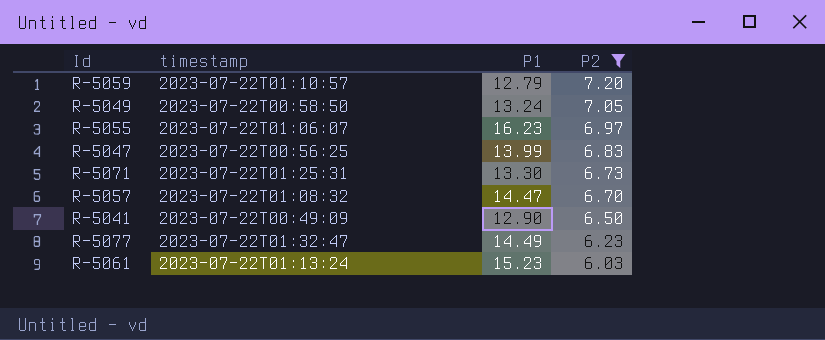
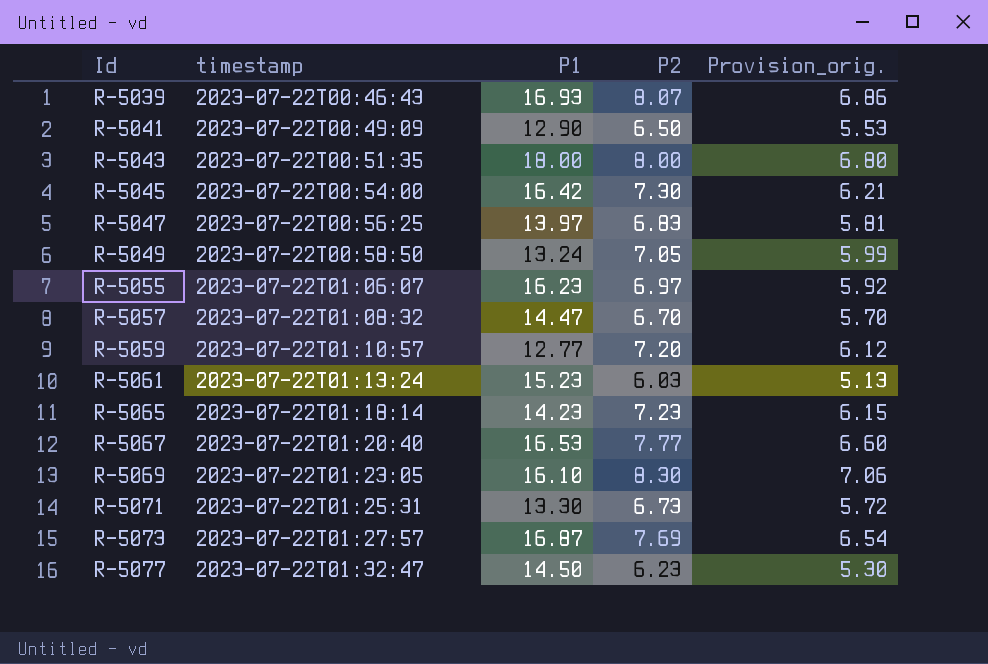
filter: P2 <= 7.20 -> none
row order: P2 descending -> Id ascending
column Provision_orig. | formula: none -> [P2] * 0.85
R-5047 | P1: 13.99 -> 13.97
R-5059 | P1: 12.79 -> 12.77
R-5077 | P1: 14.49 -> 14.50

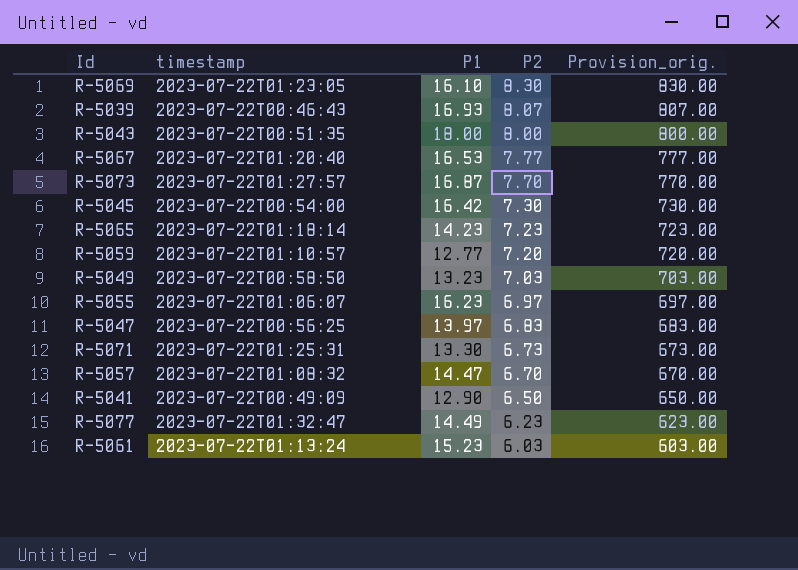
row order: Id ascending -> P2 descending
column Provision_orig. | formula: [P2] * 0.85 -> [P2] * 100
R-5073 | P2: 7.69 -> 7.70
R-5049 | P1: 13.24 -> 13.23
R-5049 | P2: 7.05 -> 7.03
R-5077 | P1: 14.50 -> 14.49

